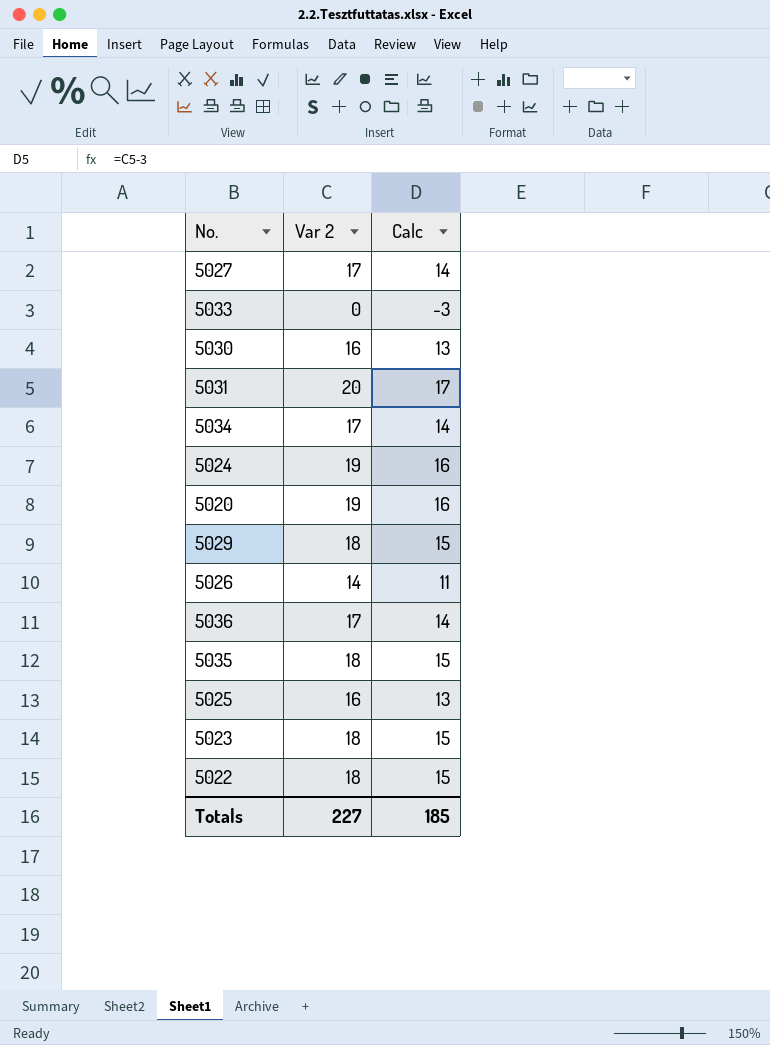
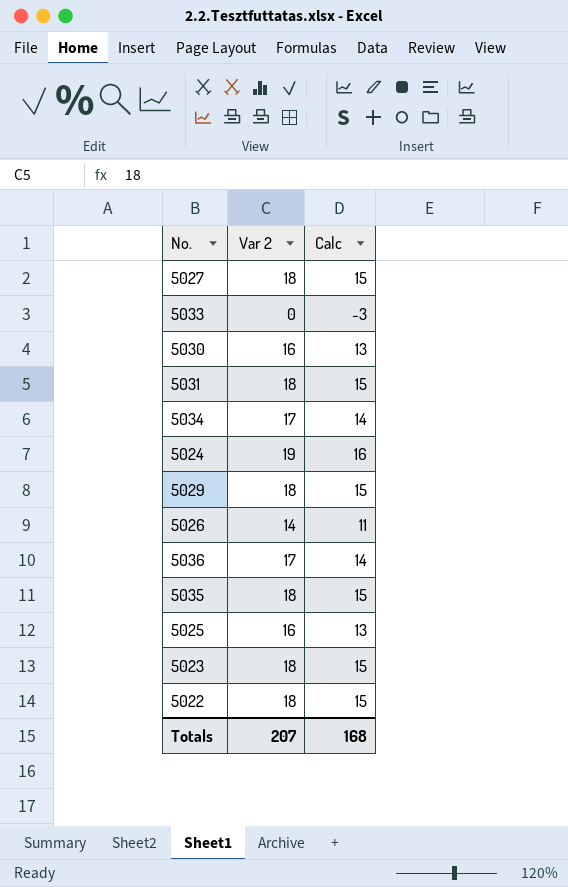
row 5020: 19 | 16 -> none
5027 | Var 2: 17 -> 18
5027 | Calc: 14 -> 15
5031 | Var 2: 20 -> 18
5031 | Calc: 17 -> 15
Totals | Var 2: 227 -> 207
Totals | Calc: 185 -> 168

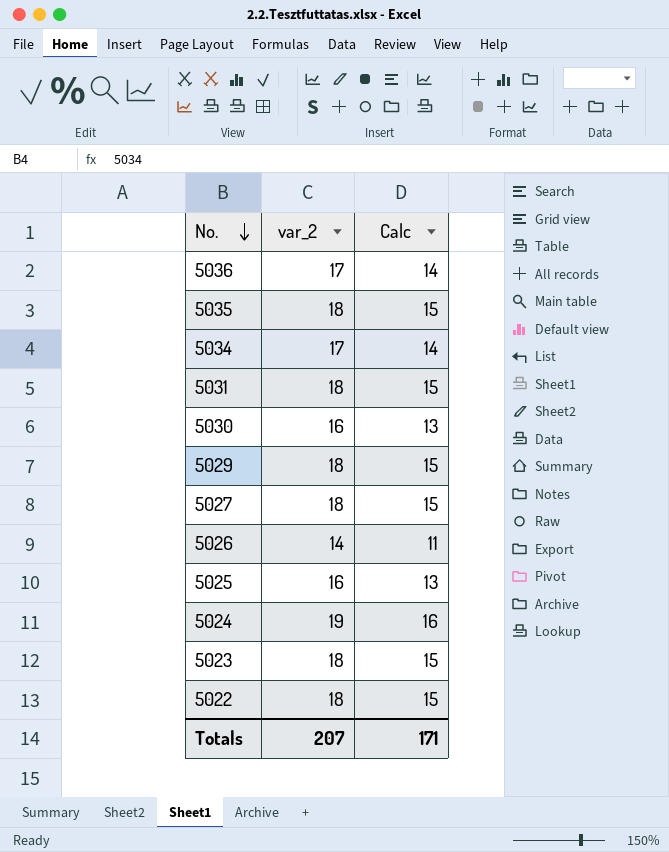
row order: none -> No. descending
column name: Var 2 -> var_2
row 5033: 0 | -3 -> none
Totals | Calc: 168 -> 171

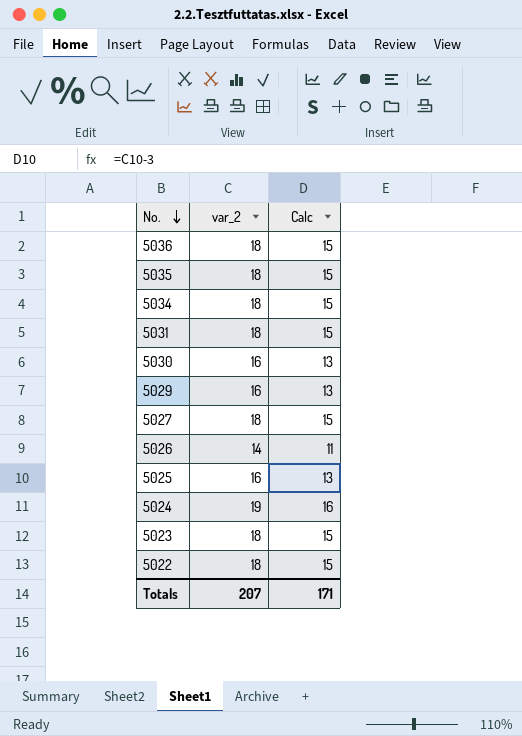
5036 | var_2: 17 -> 18
5036 | Calc: 14 -> 15
5034 | var_2: 17 -> 18
5034 | Calc: 14 -> 15
5029 | var_2: 18 -> 16
5029 | Calc: 15 -> 13

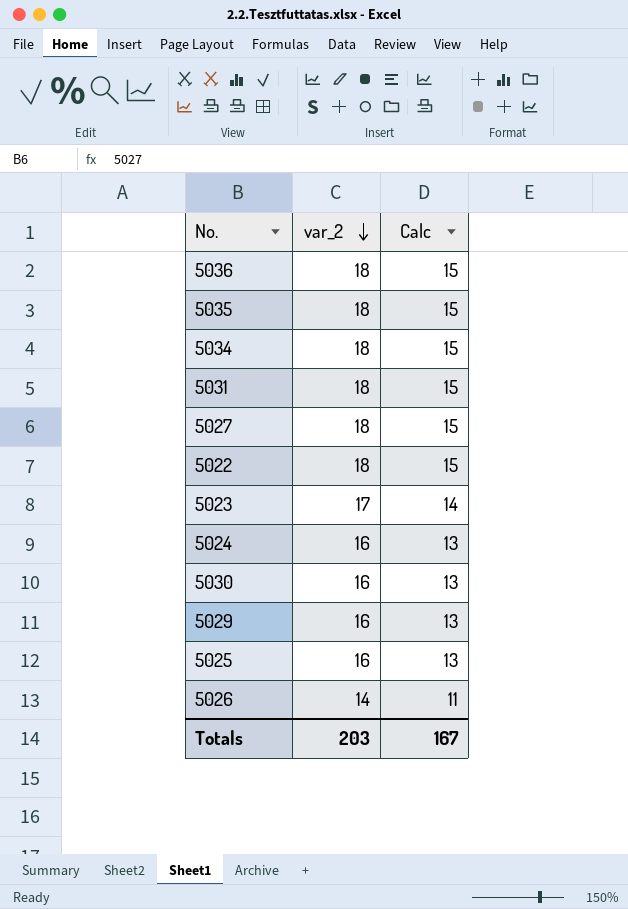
row order: No. descending -> var_2 descending
5023 | var_2: 18 -> 17
5023 | Calc: 15 -> 14
5024 | var_2: 19 -> 16
5024 | Calc: 16 -> 13
Totals | var_2: 207 -> 203
Totals | Calc: 171 -> 167

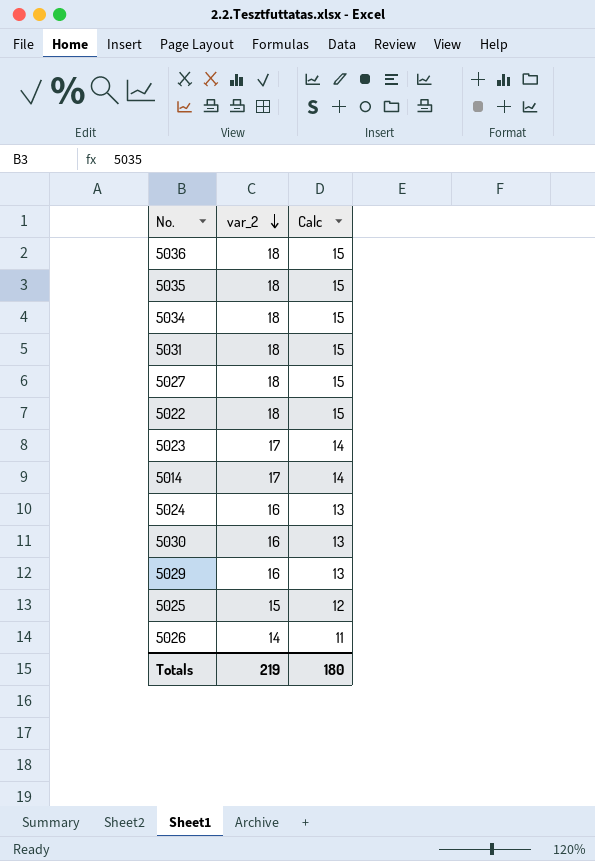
row 5014: none -> 17 | 14
5025 | var_2: 16 -> 15
5025 | Calc: 13 -> 12
Totals | var_2: 203 -> 219
Totals | Calc: 167 -> 180

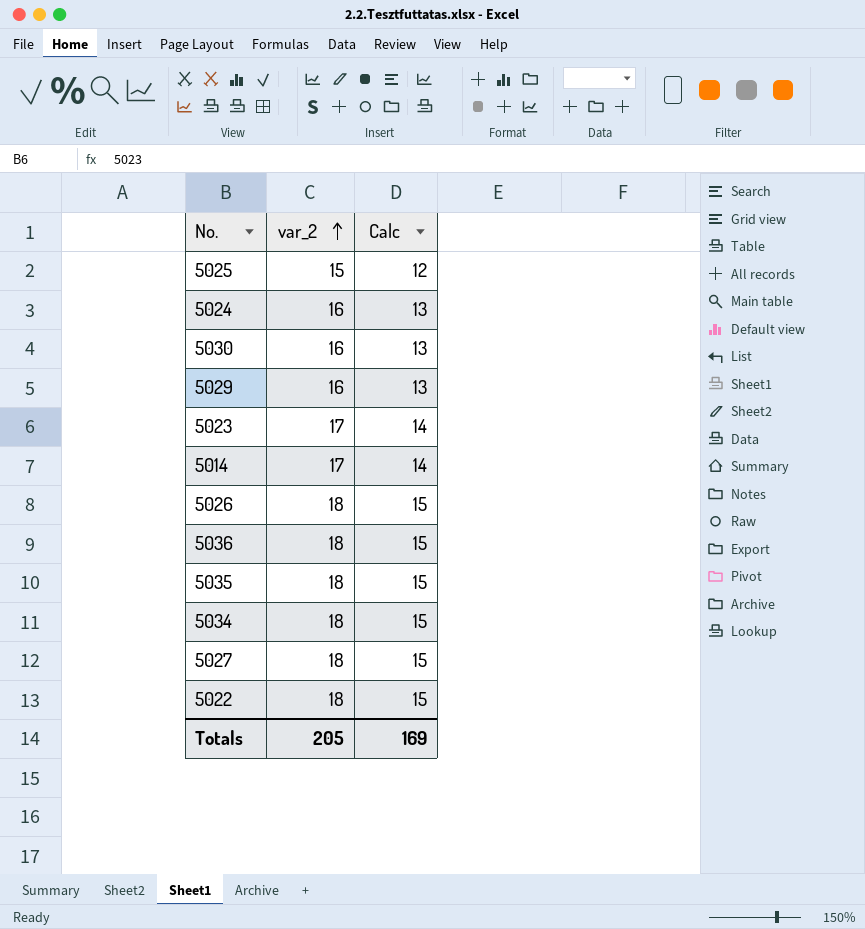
row order: var_2 descending -> var_2 ascending
row 5031: 18 | 15 -> none
5026 | var_2: 14 -> 18
5026 | Calc: 11 -> 15
Totals | var_2: 219 -> 205
Totals | Calc: 180 -> 169

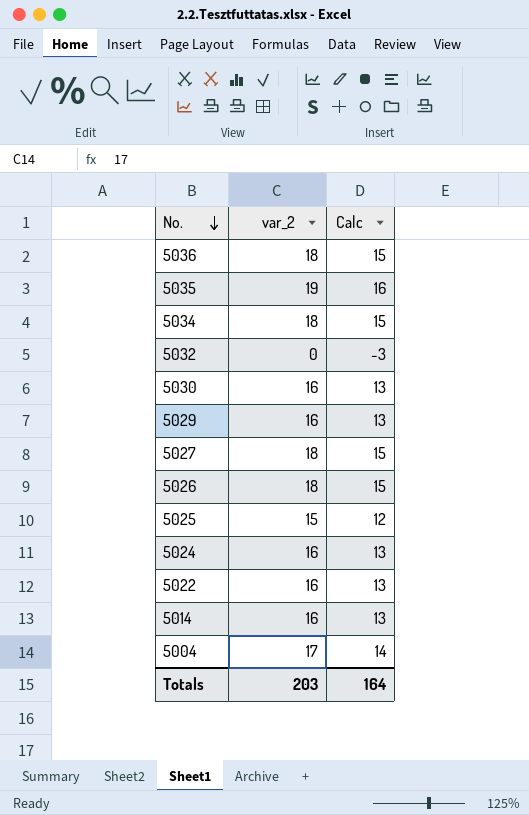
row order: var_2 ascending -> No. descending
row 5023: 17 | 14 -> none
5035 | var_2: 18 -> 19
5035 | Calc: 15 -> 16
row 5032: none -> 0 | -3
5022 | var_2: 18 -> 16
5022 | Calc: 15 -> 13
5014 | var_2: 17 -> 16
5014 | Calc: 14 -> 13
row 5004: none -> 17 | 14
Totals | var_2: 205 -> 203
Totals | Calc: 169 -> 164

